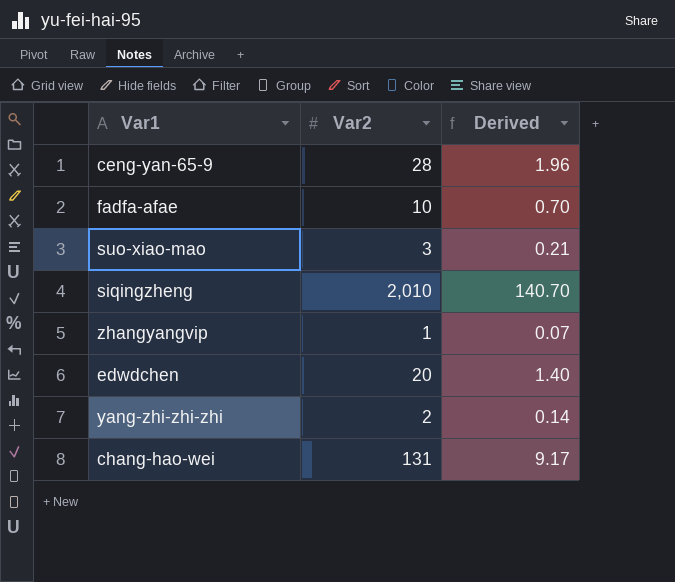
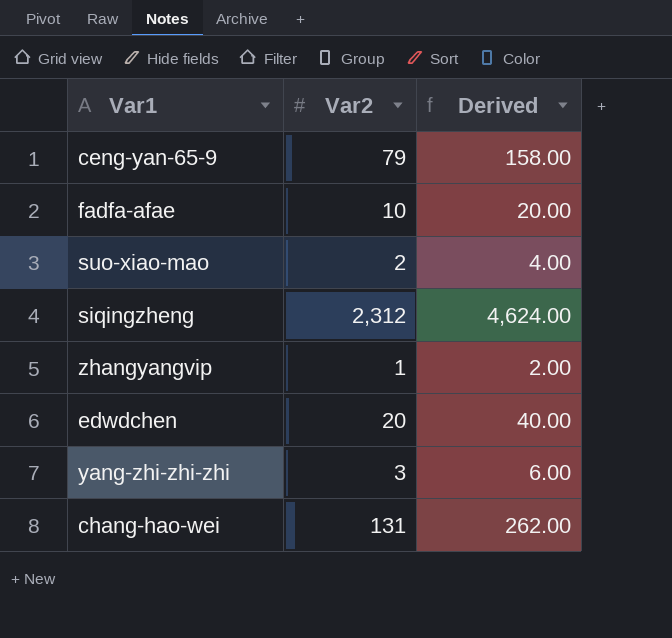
column Derived | formula: [Var2] * 0.07 -> [Var2] * 2
ceng-yan-65-9 | Var2: 28 -> 79
suo-xiao-mao | Var2: 3 -> 2
siqingzheng | Var2: 2,010 -> 2,312
yang-zhi-zhi-zhi | Var2: 2 -> 3

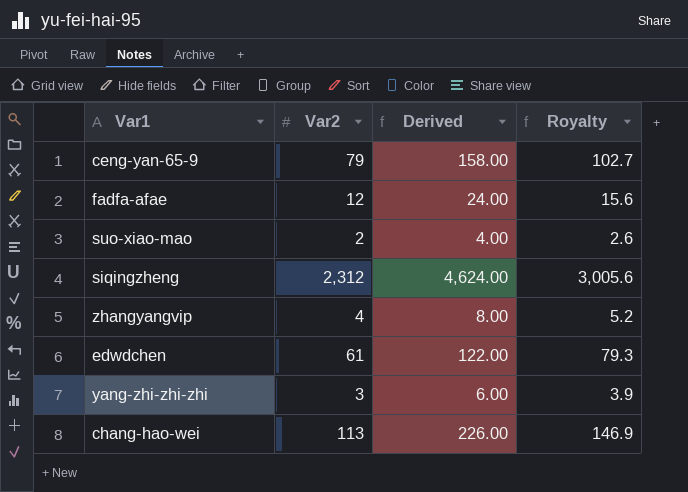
column Royalty | formula: none -> [Var2] * 1.3
fadfa-afae | Var2: 10 -> 12
fadfa-afae | Derived: 20.00 -> 24.00
zhangyangvip | Var2: 1 -> 4
zhangyangvip | Derived: 2.00 -> 8.00
edwdchen | Var2: 20 -> 61
edwdchen | Derived: 40.00 -> 122.00
chang-hao-wei | Var2: 131 -> 113
chang-hao-wei | Derived: 262.00 -> 226.00

